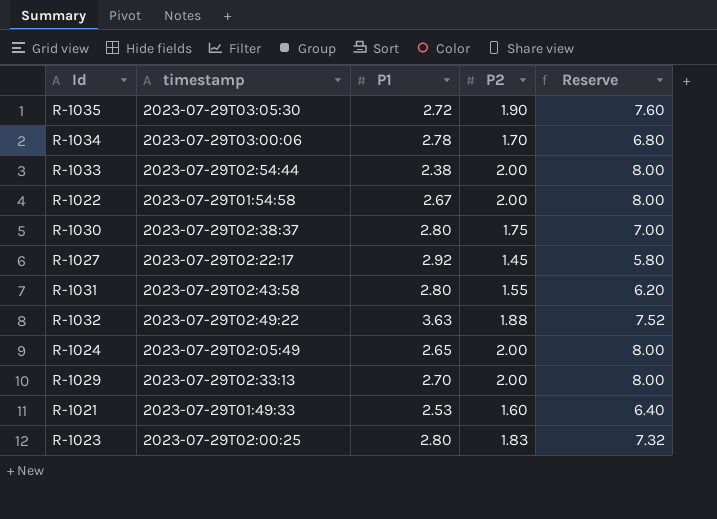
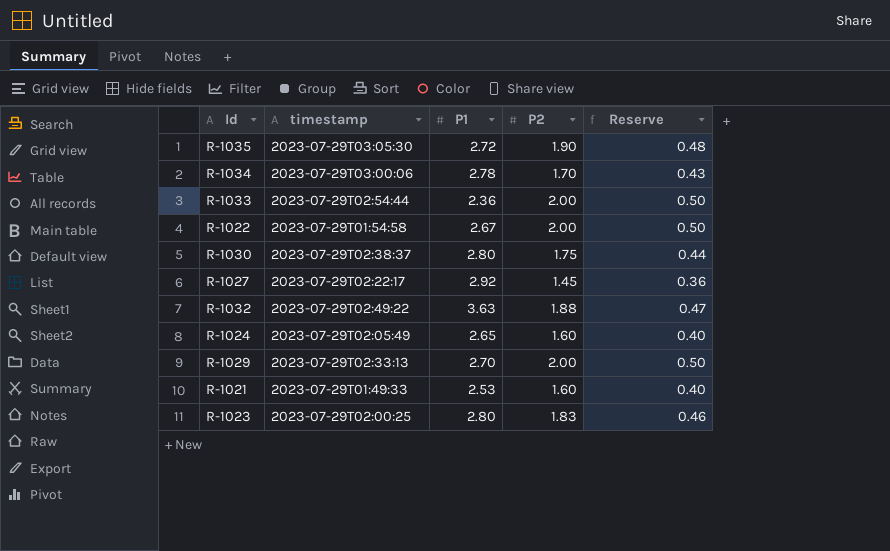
column Reserve | formula: [P2] * 4 -> [P2] * 0.25
row R-1031: 2023-07-29T02:43:58 | 2.80 | 1.55 | 6.20 -> none
R-1033 | P1: 2.38 -> 2.36
R-1024 | P2: 2.00 -> 1.60

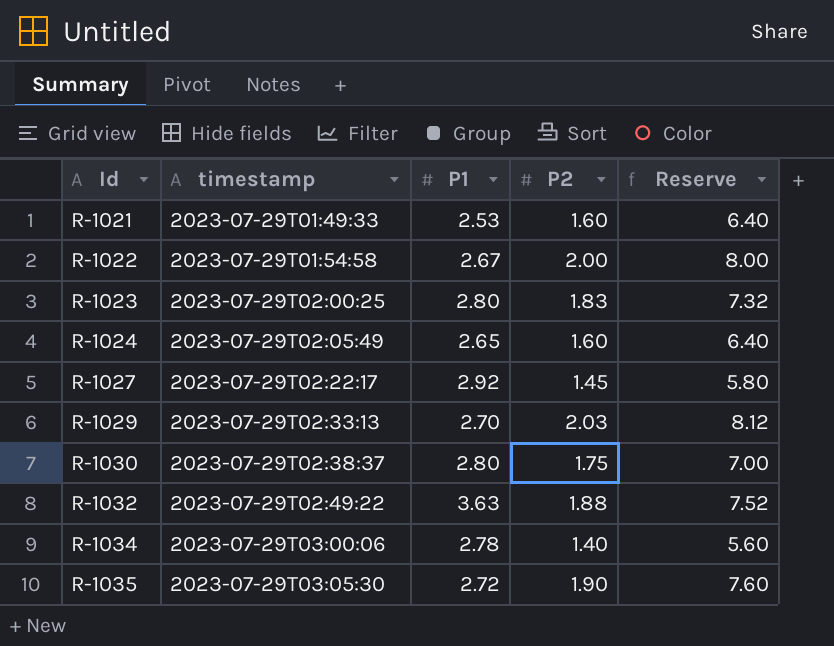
row order: none -> Id ascending
column Reserve | formula: [P2] * 0.25 -> [P2] * 4
row R-1033: 2023-07-29T02:54:44 | 2.36 | 2.00 | 0.50 -> none
R-1029 | P2: 2.00 -> 2.03
R-1034 | P2: 1.70 -> 1.40

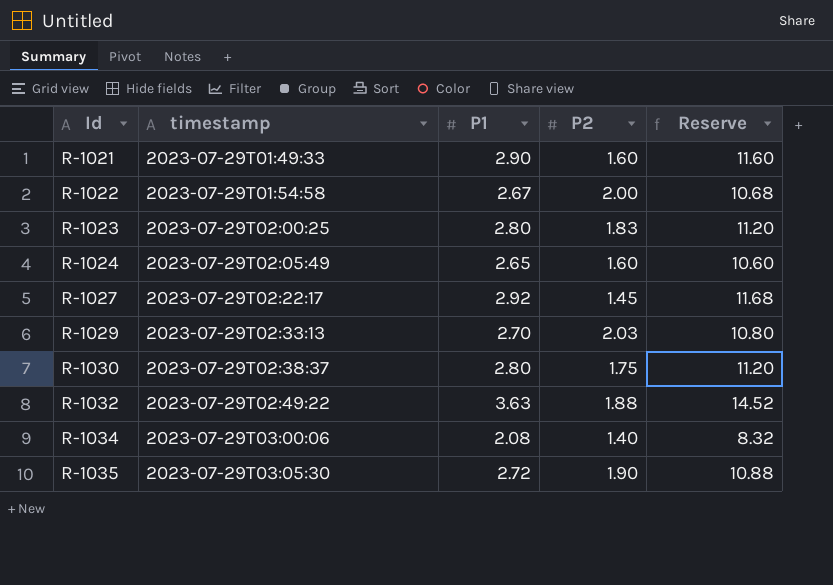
column Reserve | formula: [P2] * 4 -> [P1] * 4
R-1021 | P1: 2.53 -> 2.90
R-1034 | P1: 2.78 -> 2.08

